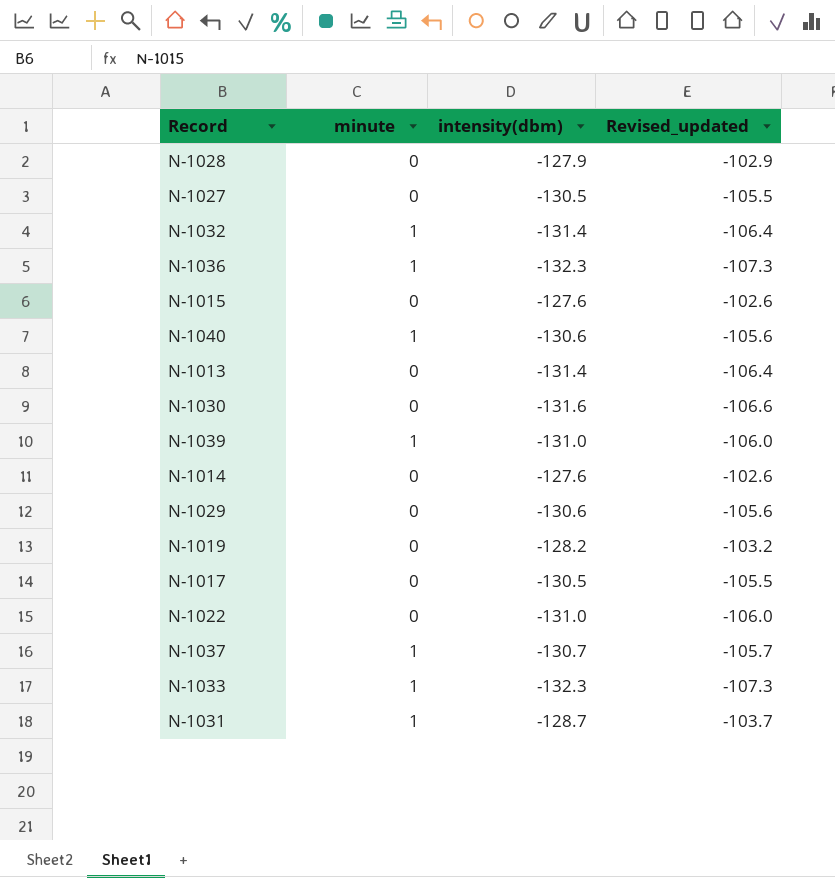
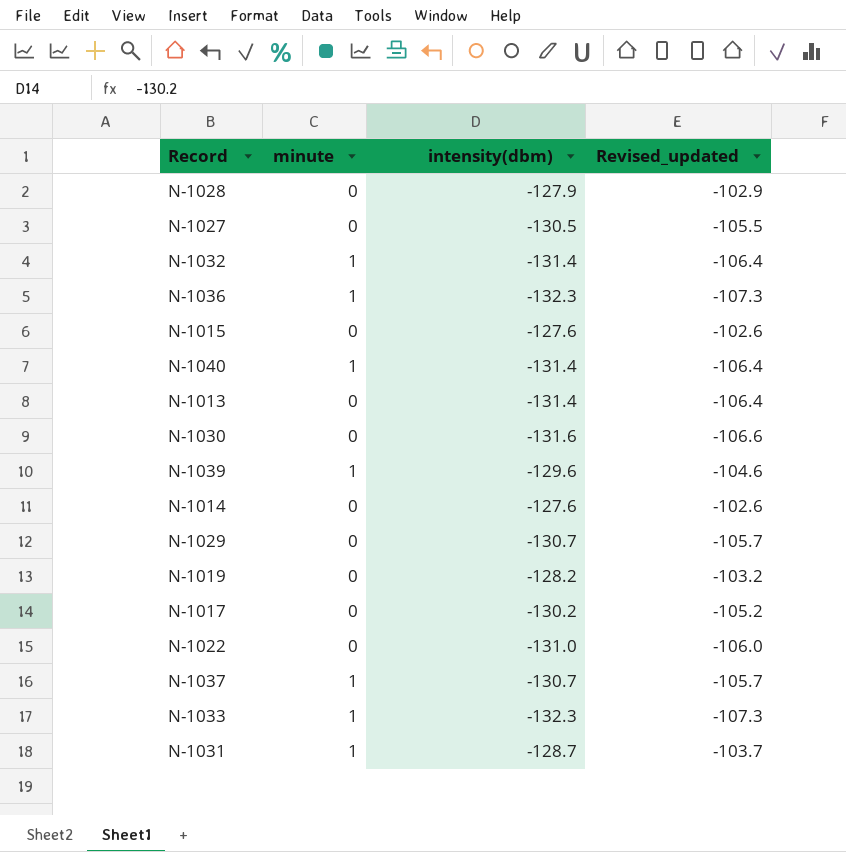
N-1040 | intensity(dbm): -130.6 -> -131.4
N-1040 | Revised_updated: -105.6 -> -106.4
N-1039 | intensity(dbm): -131.0 -> -129.6
N-1039 | Revised_updated: -106.0 -> -104.6
N-1029 | intensity(dbm): -130.6 -> -130.7
N-1029 | Revised_updated: -105.6 -> -105.7
N-1017 | intensity(dbm): -130.5 -> -130.2
N-1017 | Revised_updated: -105.5 -> -105.2

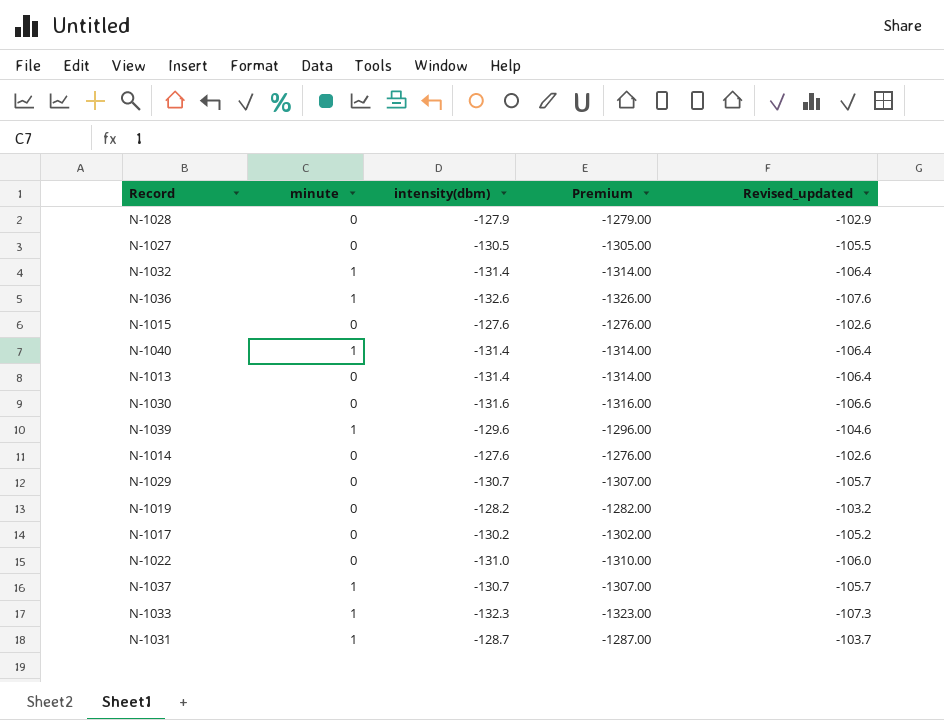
column Premium | formula: none -> [intensity(dbm)] * 10
N-1036 | intensity(dbm): -132.3 -> -132.6
N-1036 | Revised_updated: -107.3 -> -107.6

